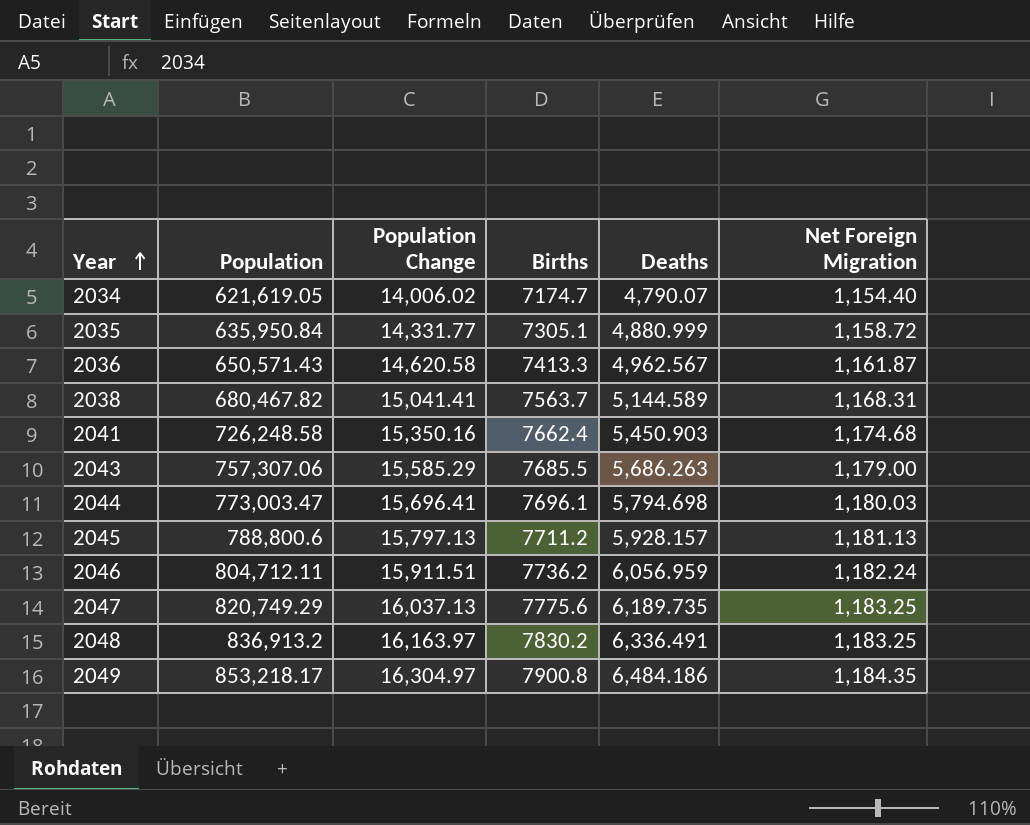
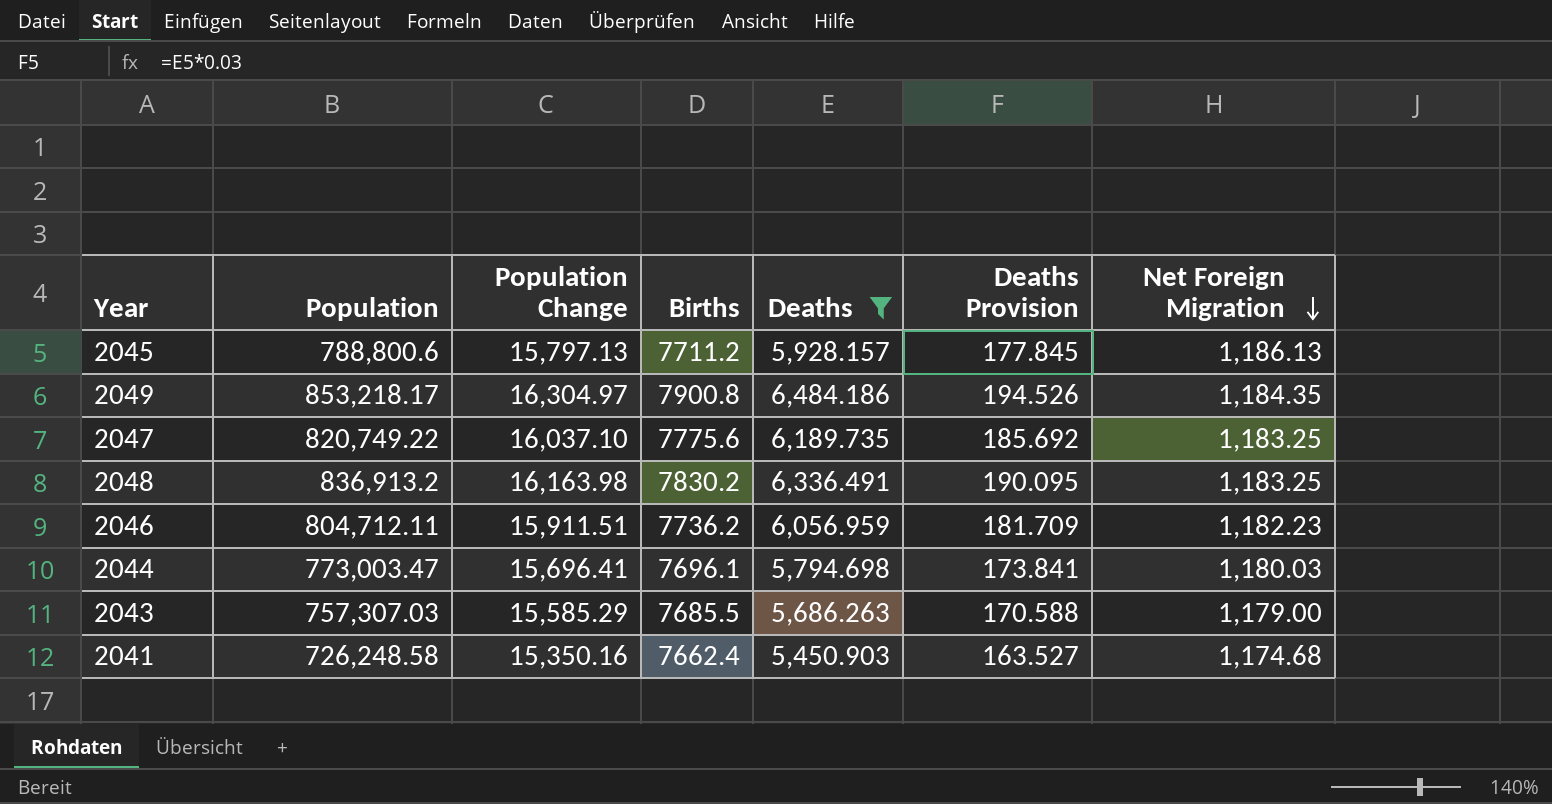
filter: none -> Deaths >= 5,450.903
row order: Year ascending -> Net Foreign Migration descending
column Deaths Provision | formula: none -> [Deaths] * 0.03
2045 | Net Foreign Migration: 1,181.13 -> 1,186.13
2047 | Population: 820,749.29 -> 820,749.22
2047 | Population Change: 16,037.13 -> 16,037.10
2048 | Population Change: 16,163.97 -> 16,163.98
2046 | Net Foreign Migration: 1,182.24 -> 1,182.23
2043 | Population: 757,307.06 -> 757,307.03

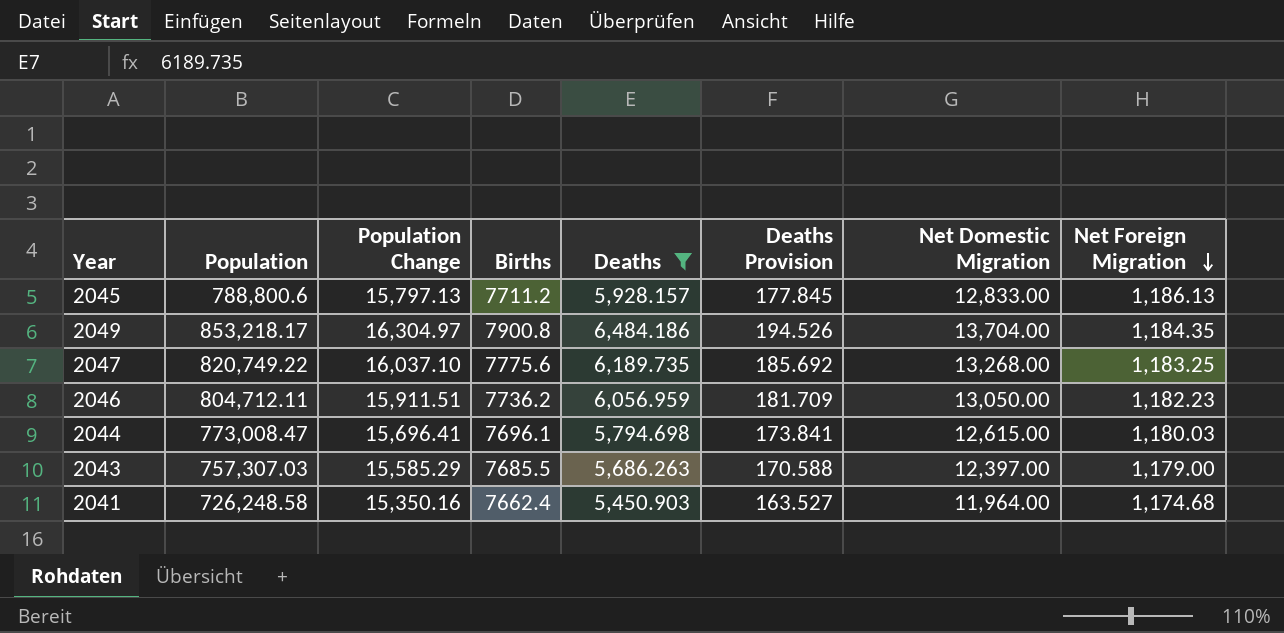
column Net Domestic Migration | position: none -> 7
row 2048: 836,913.2 | 16,163.98 | 7830.2 | 6,336.491 | 190.095 | 1,183.25 -> none
2044 | Population: 773,003.47 -> 773,008.47

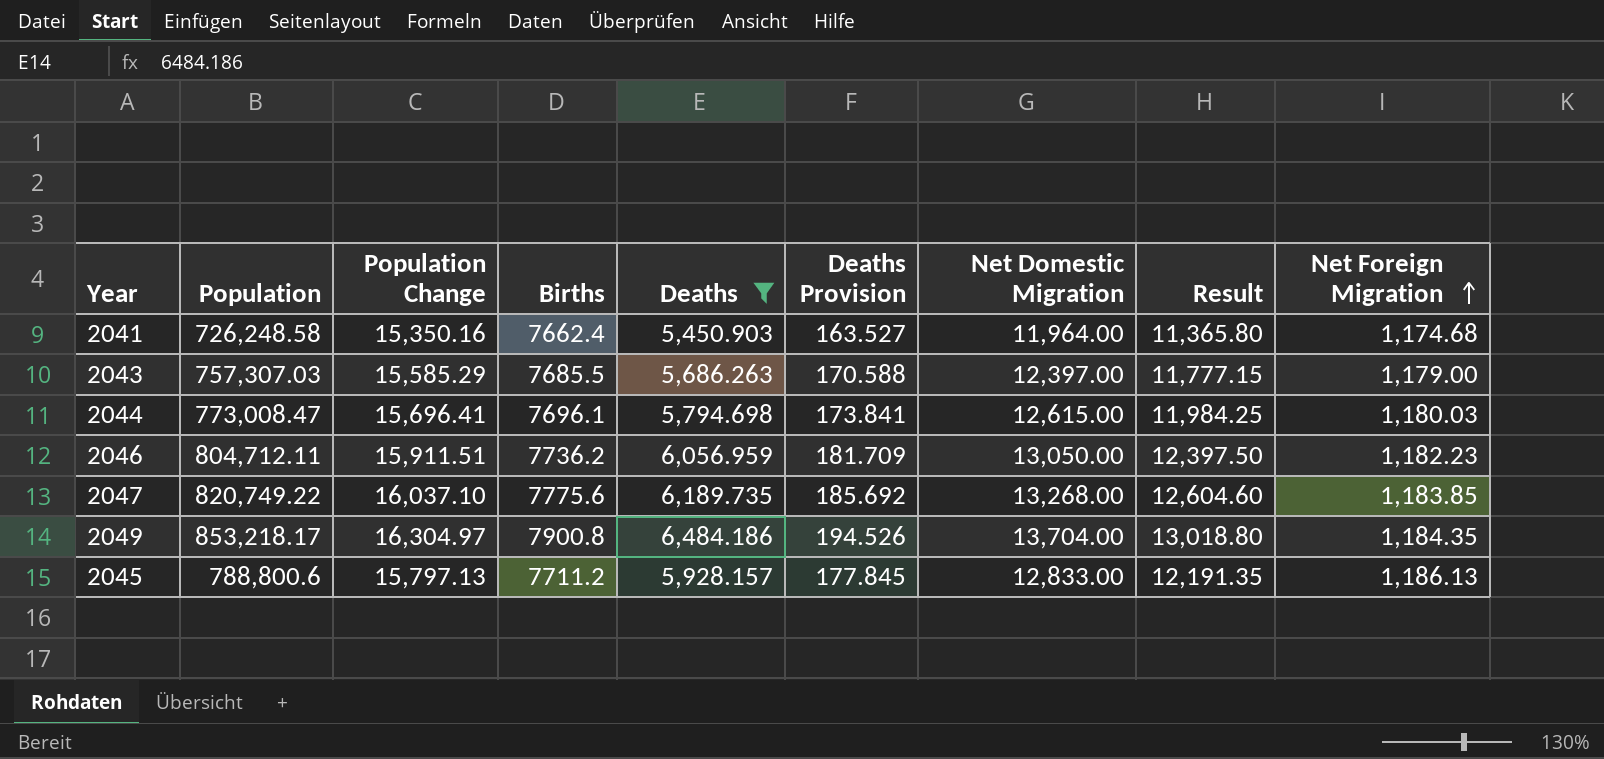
row order: Net Foreign Migration descending -> Net Foreign Migration ascending
column Result | formula: none -> [Net Domestic Migration] * 0.95
2047 | Net Foreign Migration: 1,183.25 -> 1,183.85

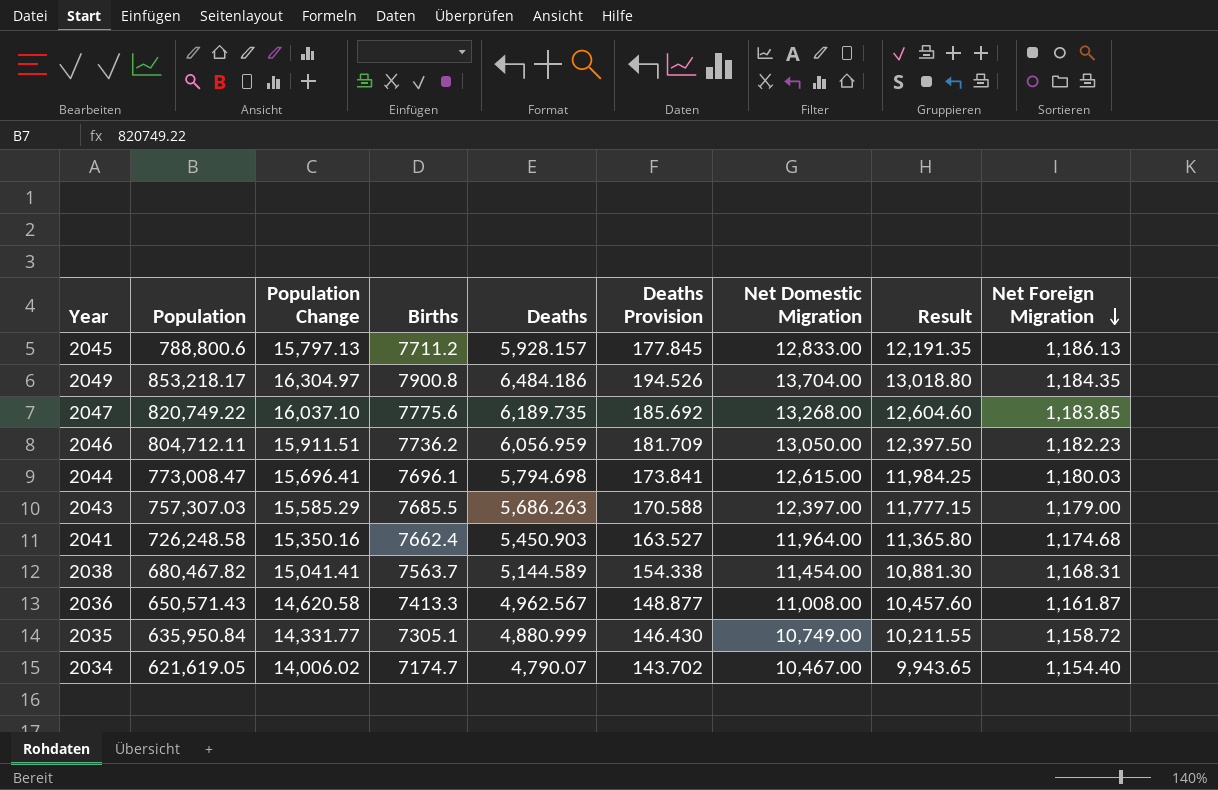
filter: Deaths >= 5,450.903 -> none
row order: Net Foreign Migration ascending -> Net Foreign Migration descending

